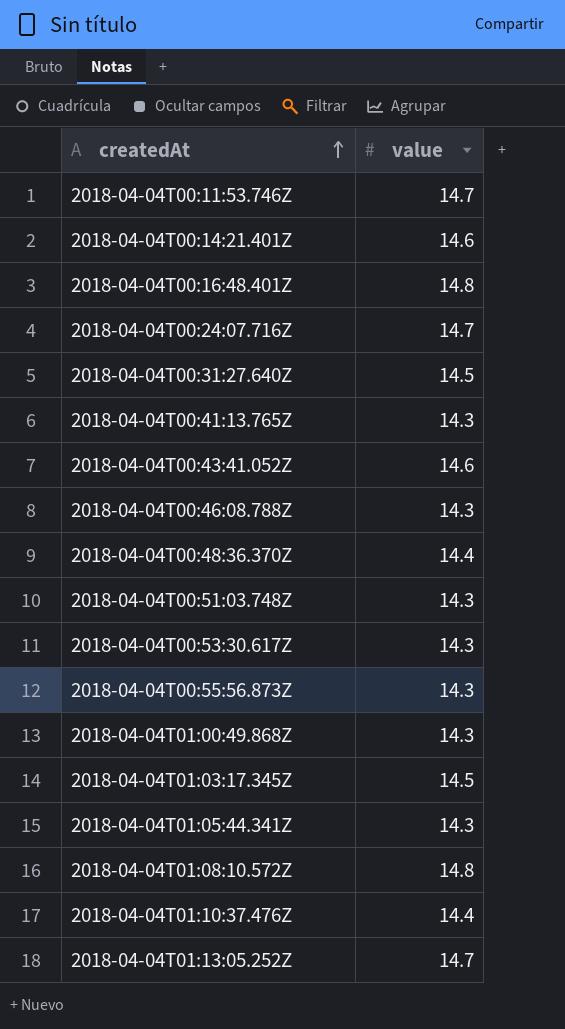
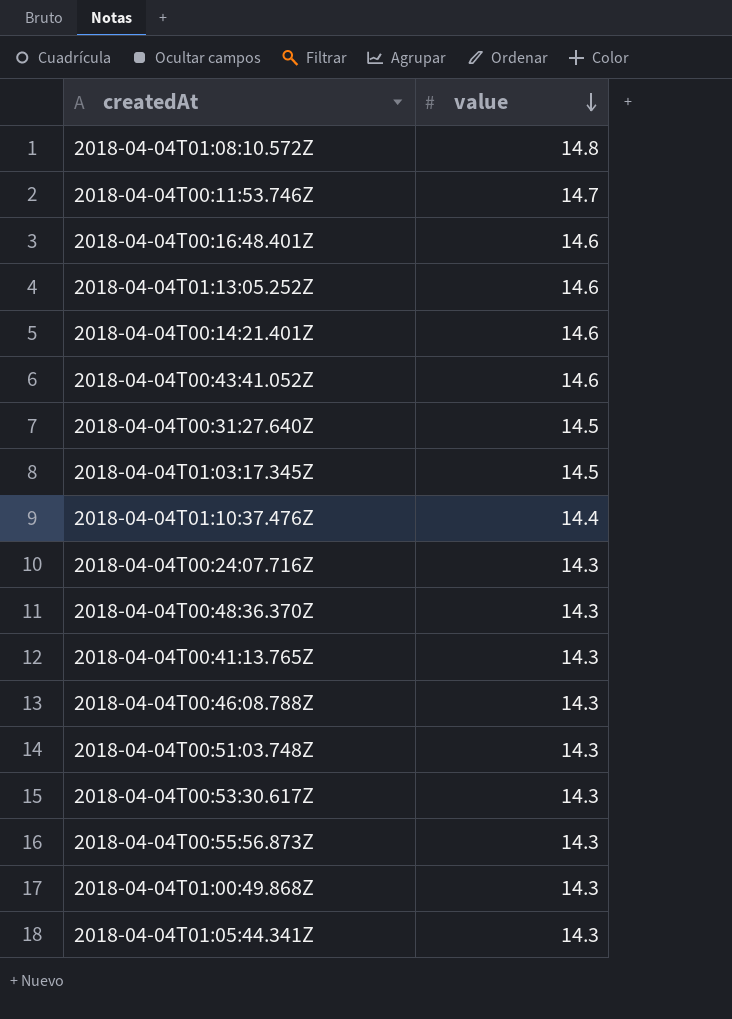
row order: createdAt ascending -> value descending
2018-04-04T00:16:48.401Z | value: 14.8 -> 14.6
2018-04-04T01:13:05.252Z | value: 14.7 -> 14.6
2018-04-04T00:24:07.716Z | value: 14.7 -> 14.3
2018-04-04T00:48:36.370Z | value: 14.4 -> 14.3

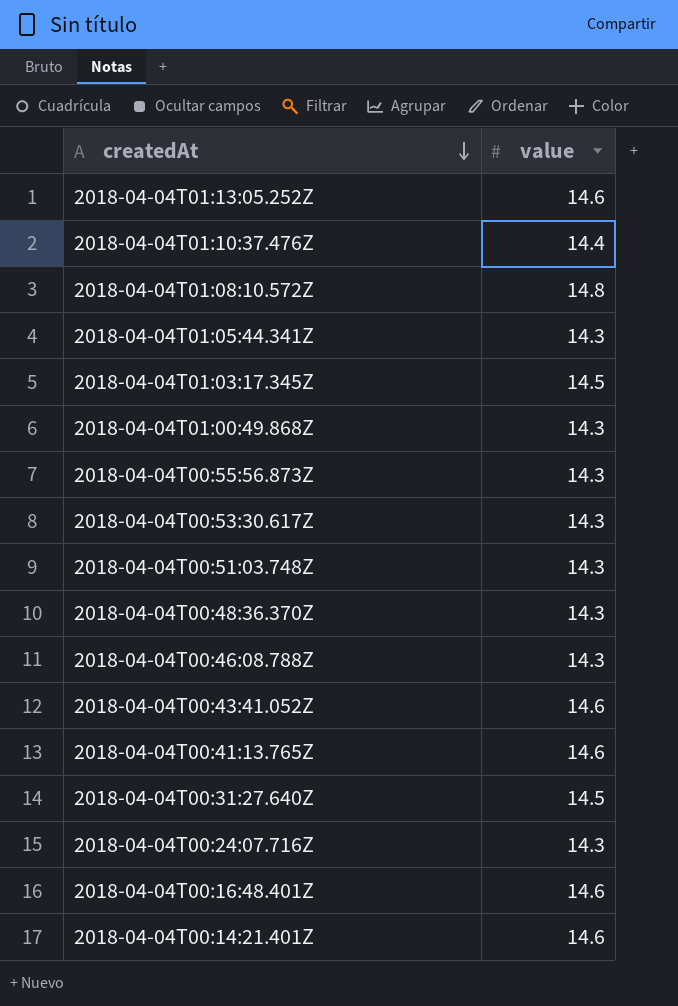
row order: value descending -> createdAt descending
row 2018-04-04T00:11:53.746Z: 14.7 -> none
2018-04-04T00:41:13.765Z | value: 14.3 -> 14.6

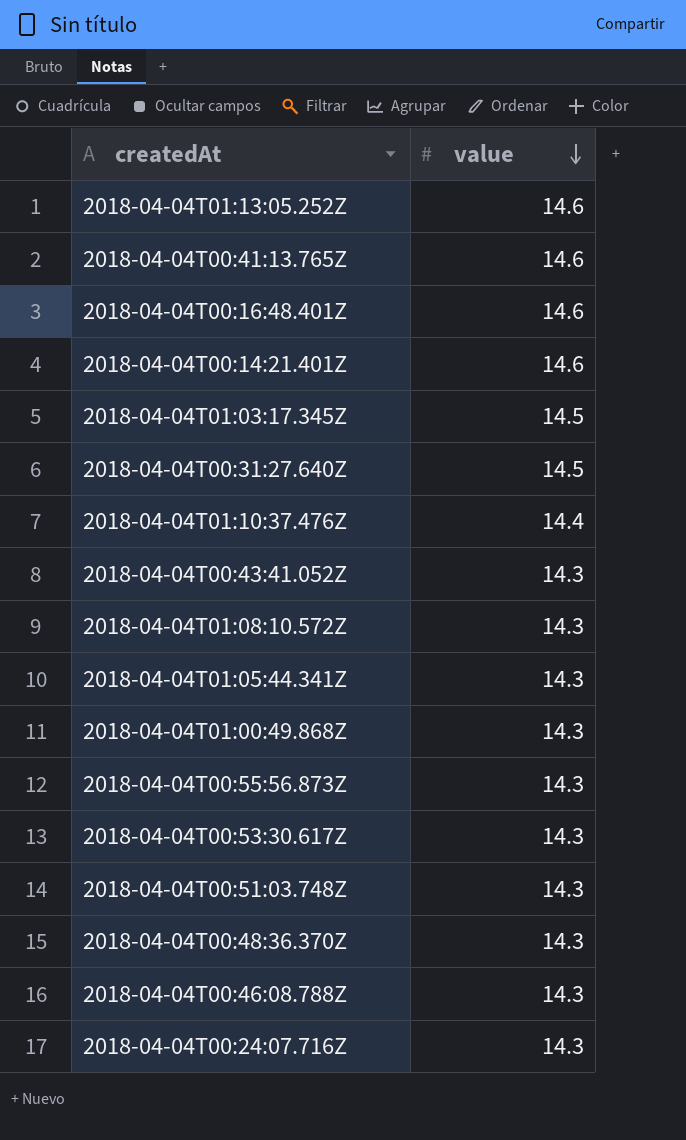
row order: createdAt descending -> value descending
2018-04-04T00:43:41.052Z | value: 14.6 -> 14.3
2018-04-04T01:08:10.572Z | value: 14.8 -> 14.3

